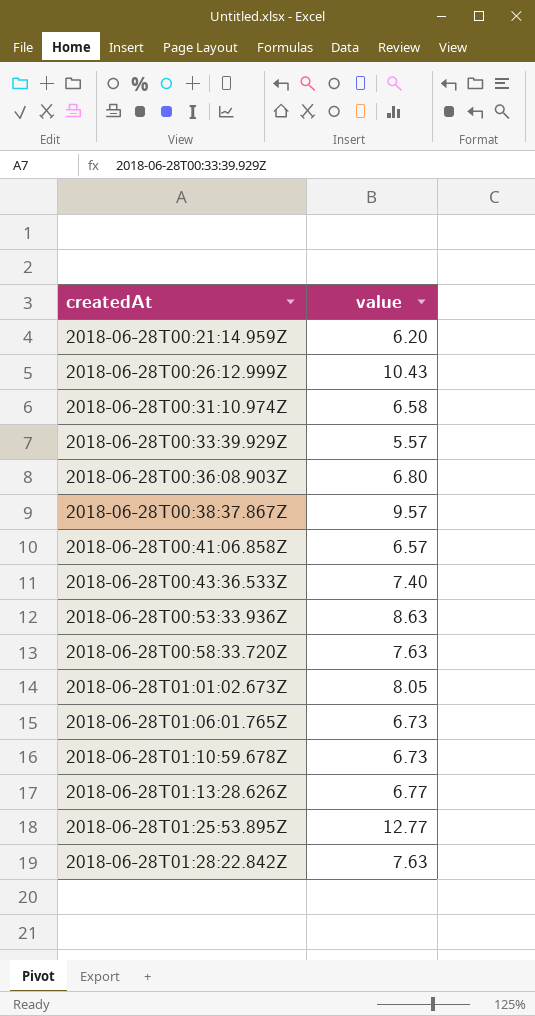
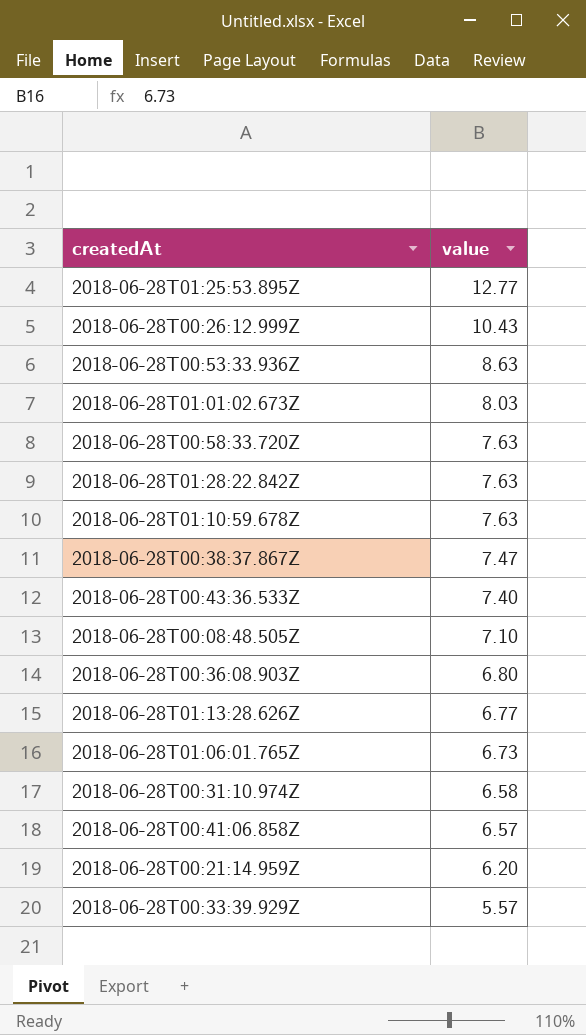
row order: createdAt ascending -> value descending
2018-06-28T01:01:02.673Z | value: 8.05 -> 8.03
2018-06-28T01:10:59.678Z | value: 6.73 -> 7.63
2018-06-28T00:38:37.867Z | value: 9.57 -> 7.47
row 2018-06-28T00:08:48.505Z: none -> 7.10

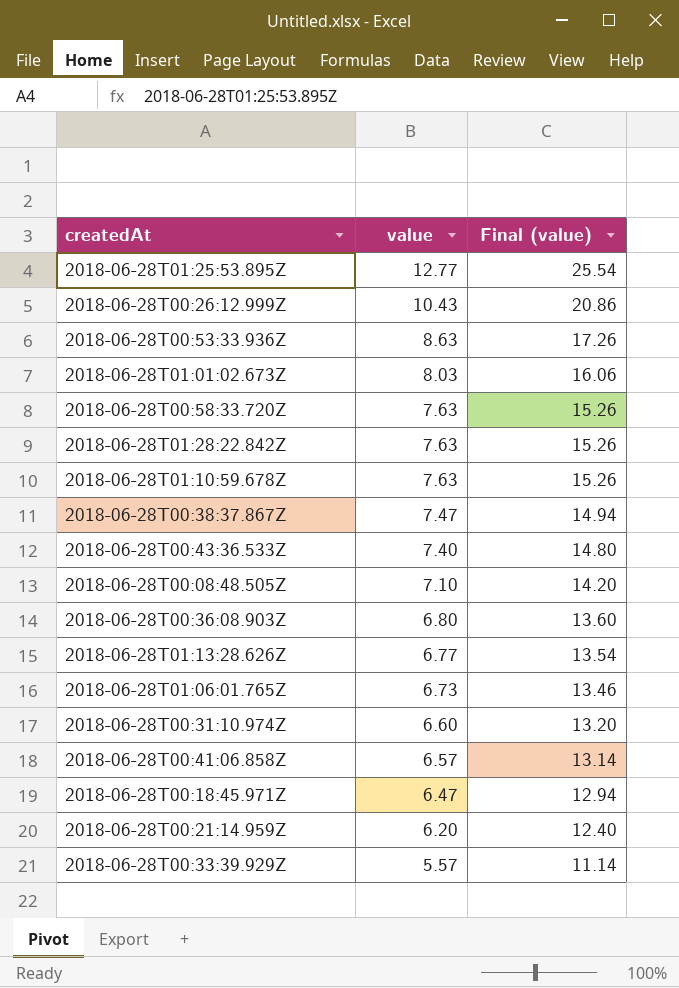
column Final (value) | formula: none -> [value] * 2
2018-06-28T00:31:10.974Z | value: 6.58 -> 6.60
row 2018-06-28T00:18:45.971Z: none -> 6.47 | 12.94

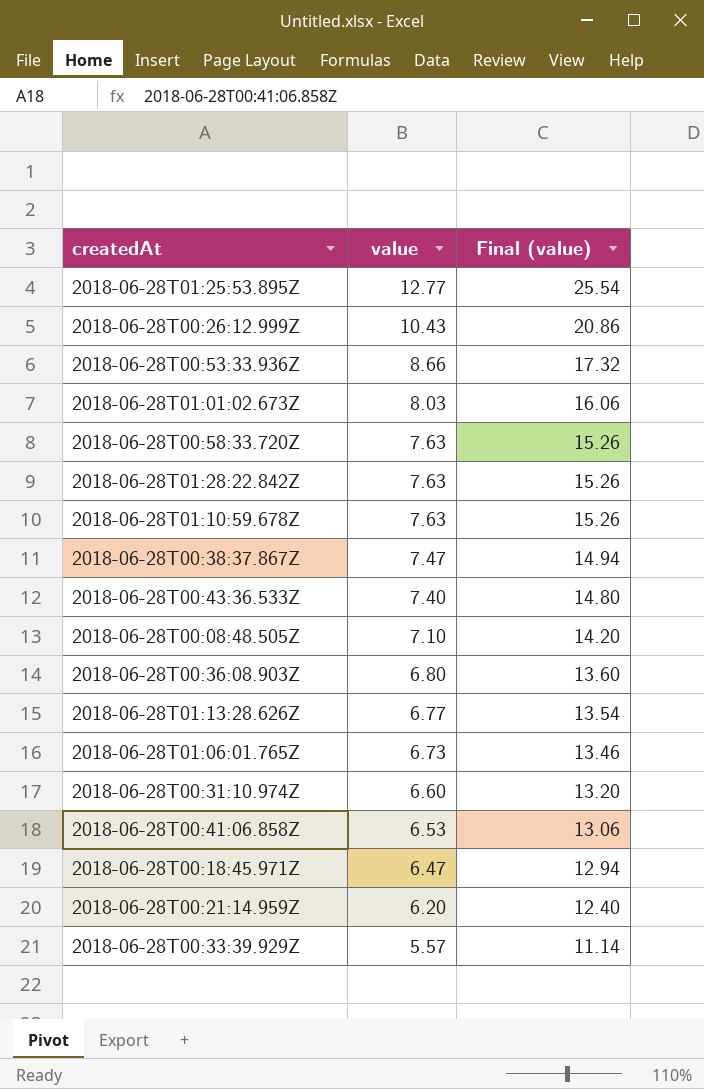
2018-06-28T00:53:33.936Z | value: 8.63 -> 8.66
2018-06-28T00:53:33.936Z | Final (value): 17.26 -> 17.32
2018-06-28T00:41:06.858Z | value: 6.57 -> 6.53
2018-06-28T00:41:06.858Z | Final (value): 13.14 -> 13.06

